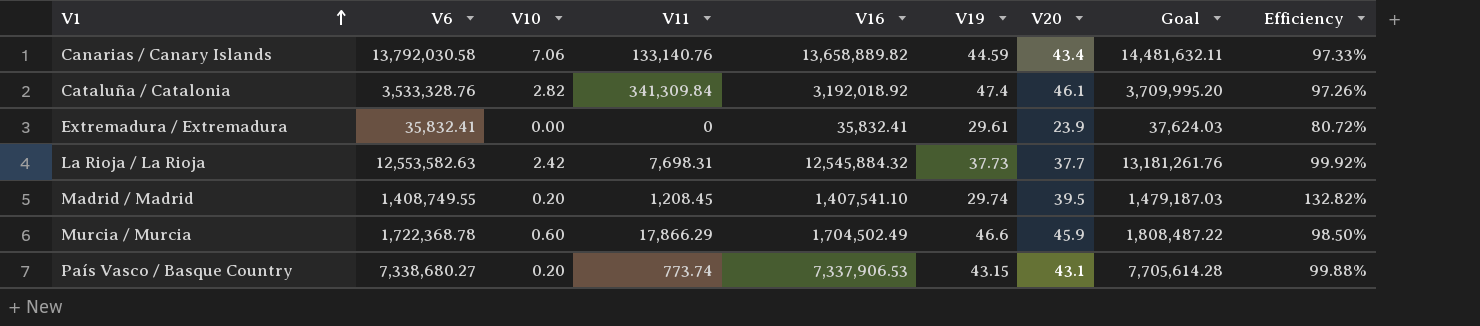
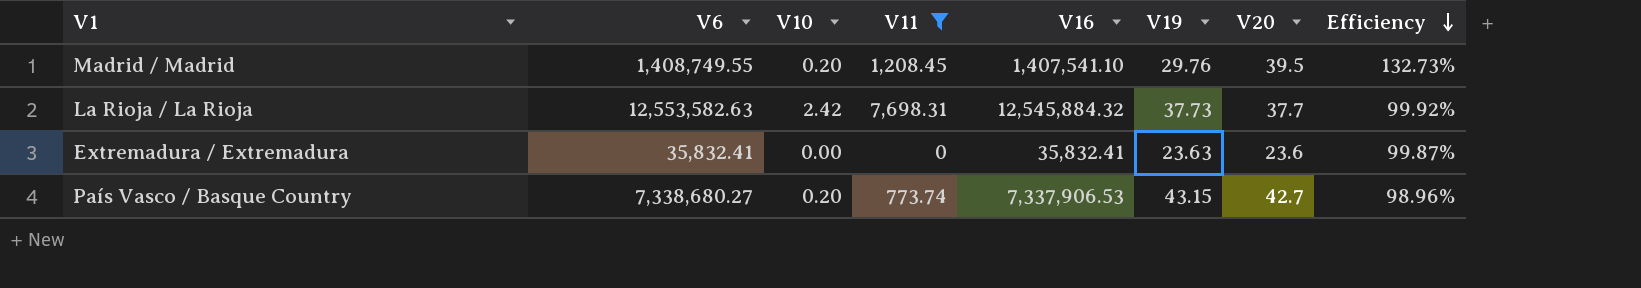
filter: none -> V11 <= 7,698.31
row order: V1 ascending -> Efficiency descending
column Goal | formula: [V6] * 1.05 -> none
Madrid / Madrid | V19: 29.74 -> 29.76
Madrid / Madrid | Efficiency: 132.82% -> 132.73%
Extremadura / Extremadura | V19: 29.61 -> 23.63
Extremadura / Extremadura | V20: 23.9 -> 23.6
Extremadura / Extremadura | Efficiency: 80.72% -> 99.87%
País Vasco / Basque Country | V20: 43.1 -> 42.7
País Vasco / Basque Country | Efficiency: 99.88% -> 98.96%

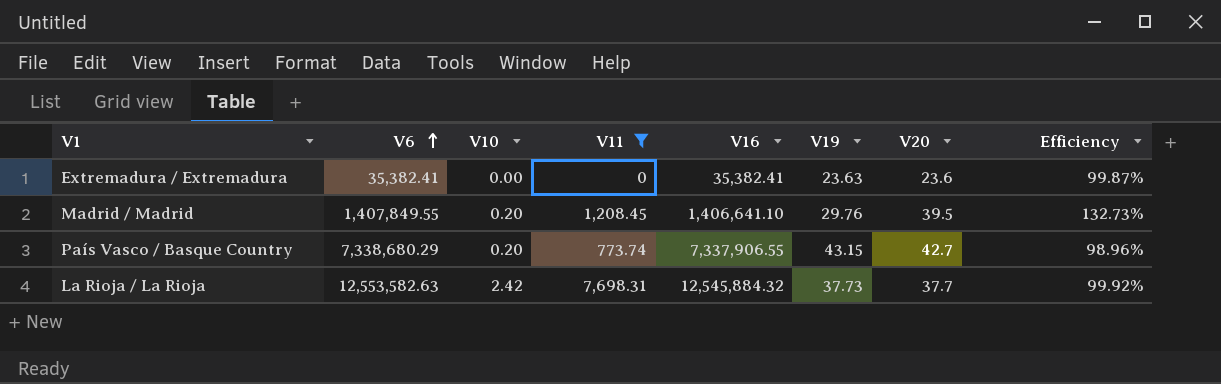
row order: Efficiency descending -> V6 ascending
Extremadura / Extremadura | V6: 35,832.41 -> 35,382.41
Extremadura / Extremadura | V16: 35,832.41 -> 35,382.41
Madrid / Madrid | V6: 1,408,749.55 -> 1,407,849.55
Madrid / Madrid | V16: 1,407,541.10 -> 1,406,641.10
País Vasco / Basque Country | V6: 7,338,680.27 -> 7,338,680.29
País Vasco / Basque Country | V16: 7,337,906.53 -> 7,337,906.55

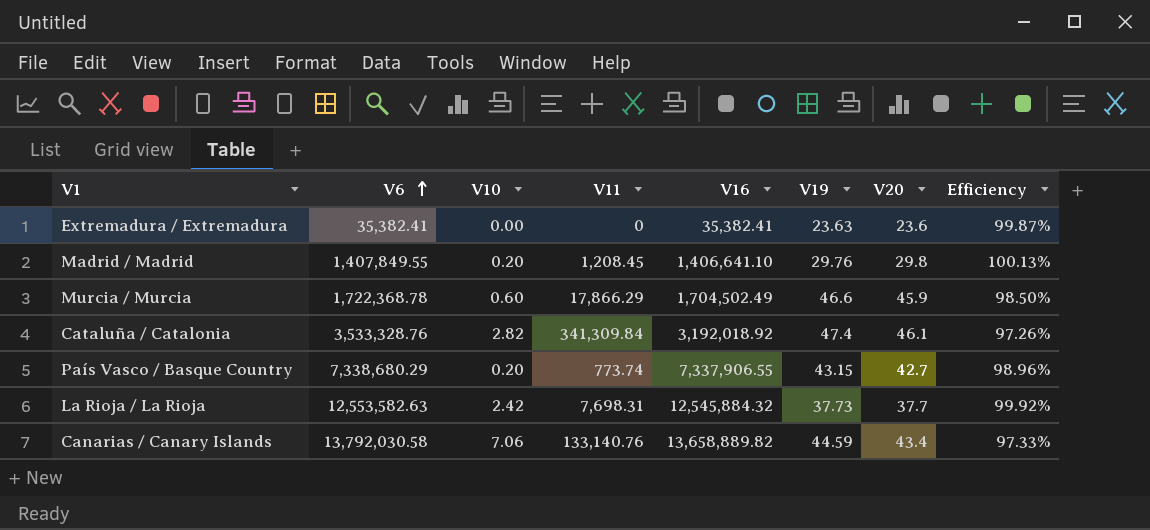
filter: V11 <= 7,698.31 -> none
Madrid / Madrid | V20: 39.5 -> 29.8
Madrid / Madrid | Efficiency: 132.73% -> 100.13%

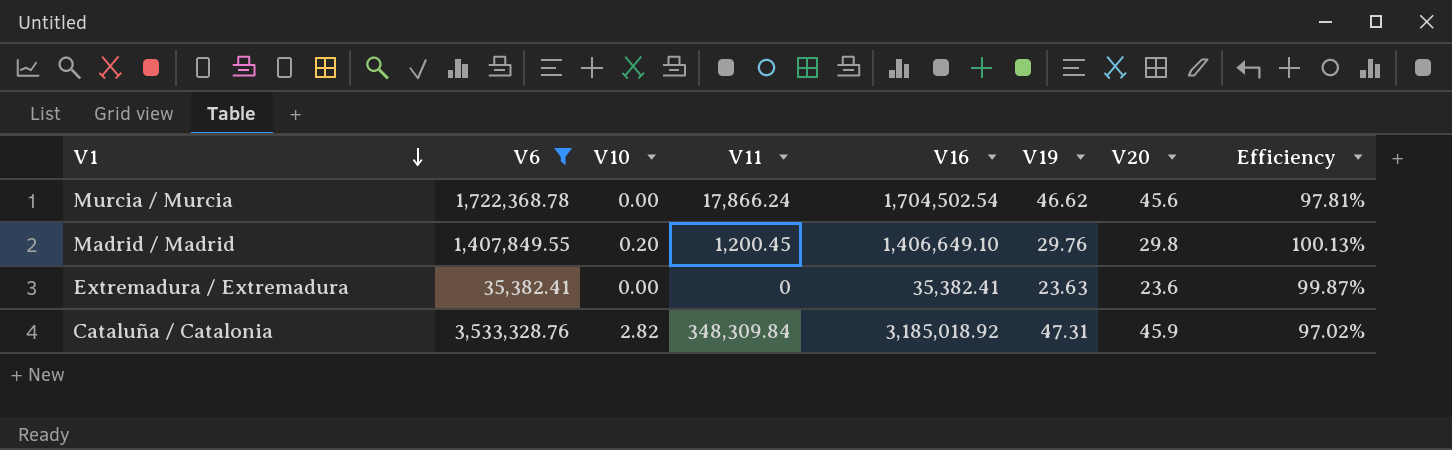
filter: none -> V6 <= 3,533,328.76
row order: V6 ascending -> V1 descending
Murcia / Murcia | V10: 0.60 -> 0.00
Murcia / Murcia | V11: 17,866.29 -> 17,866.24
Murcia / Murcia | V16: 1,704,502.49 -> 1,704,502.54
Murcia / Murcia | V19: 46.6 -> 46.62
Murcia / Murcia | V20: 45.9 -> 45.6
Murcia / Murcia | Efficiency: 98.50% -> 97.81%
Madrid / Madrid | V11: 1,208.45 -> 1,200.45
Madrid / Madrid | V16: 1,406,641.10 -> 1,406,649.10
Cataluña / Catalonia | V11: 341,309.84 -> 348,309.84
Cataluña / Catalonia | V16: 3,192,018.92 -> 3,185,018.92
Cataluña / Catalonia | V19: 47.4 -> 47.31
Cataluña / Catalonia | V20: 46.1 -> 45.9
Cataluña / Catalonia | Efficiency: 97.26% -> 97.02%

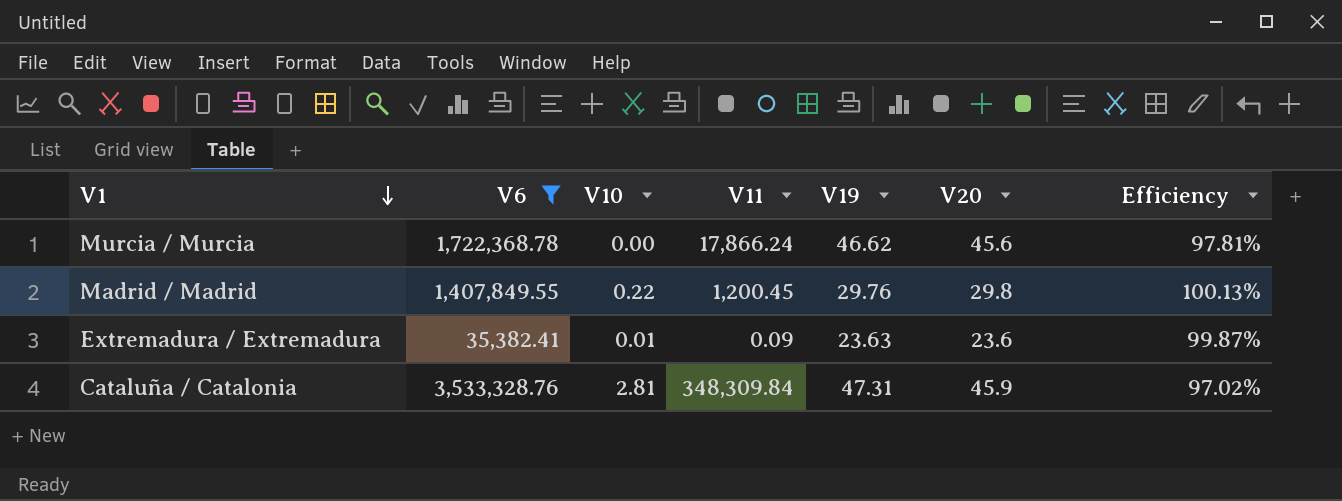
column V16 | formula: [V6] - [V11] -> none
Madrid / Madrid | V10: 0.20 -> 0.22
Extremadura / Extremadura | V10: 0.00 -> 0.01
Extremadura / Extremadura | V11: 0 -> 0.09
Cataluña / Catalonia | V10: 2.82 -> 2.81

